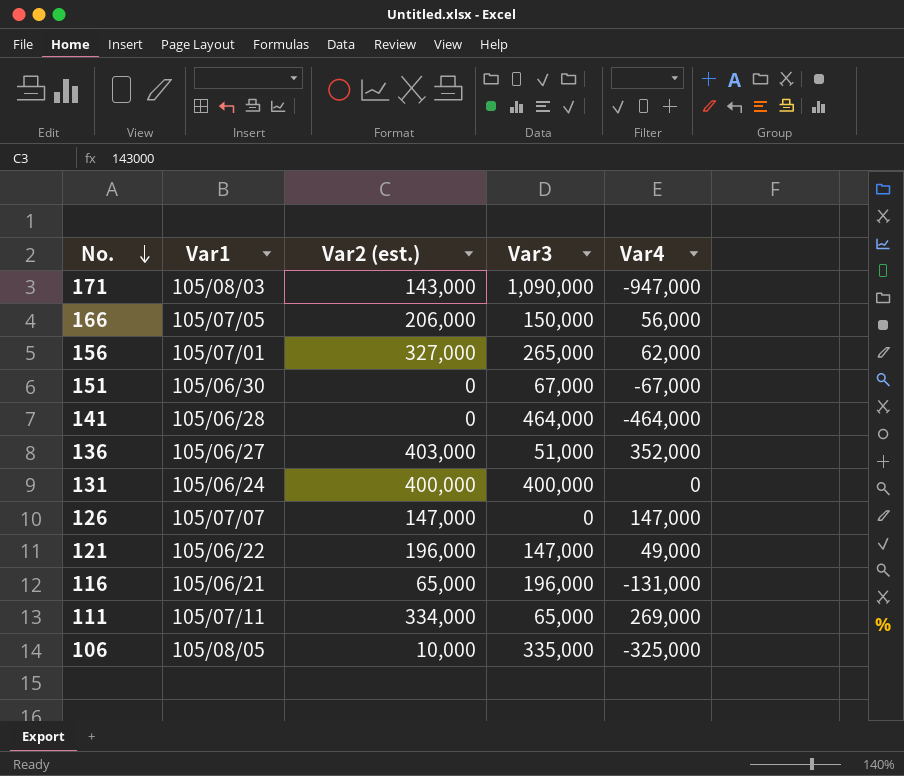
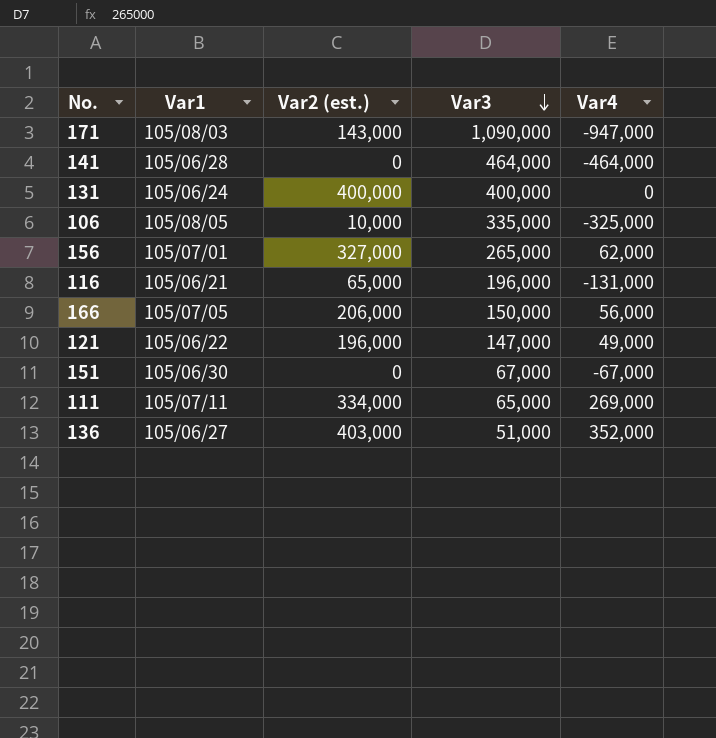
row order: No. descending -> Var3 descending
row 126: 105/07/07 | 147,000 | 0 | 147,000 -> none

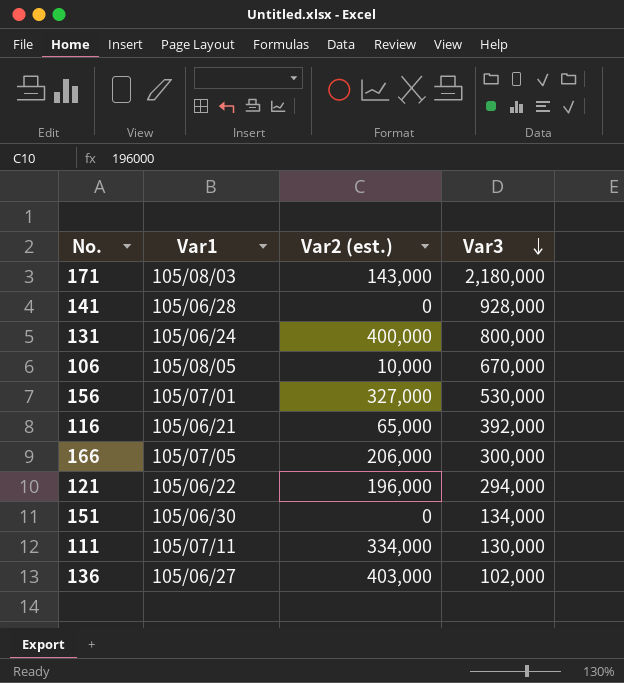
column Var4 | formula: [Var2 (est.)] - [Var3] -> none
171 | Var3: 1,090,000 -> 2,180,000
141 | Var3: 464,000 -> 928,000
131 | Var3: 400,000 -> 800,000
106 | Var3: 335,000 -> 670,000
156 | Var3: 265,000 -> 530,000
116 | Var3: 196,000 -> 392,000
166 | Var3: 150,000 -> 300,000
121 | Var3: 147,000 -> 294,000
151 | Var3: 67,000 -> 134,000
111 | Var3: 65,000 -> 130,000
136 | Var3: 51,000 -> 102,000

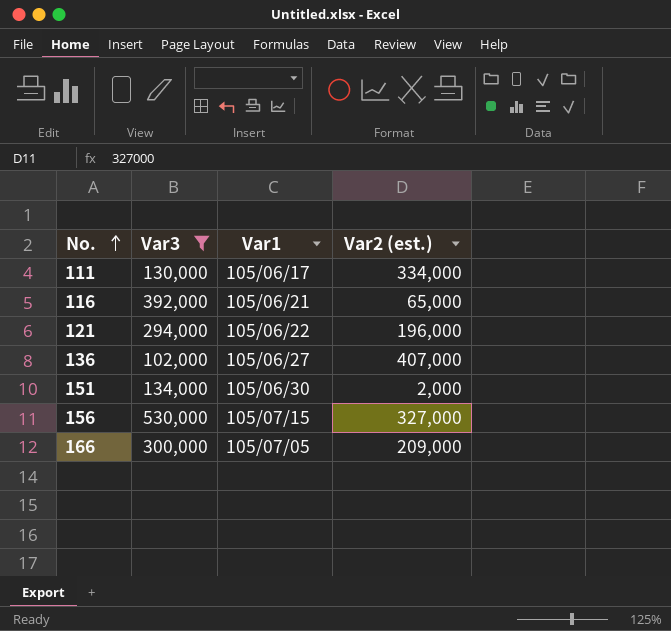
filter: none -> Var3 <= 530,000
row order: Var3 descending -> No. ascending
column Var3 | position: 4 -> 2
111 | Var1: 105/07/11 -> 105/06/17
136 | Var2 (est.): 403,000 -> 407,000
151 | Var2 (est.): 0 -> 2,000
156 | Var1: 105/07/01 -> 105/07/15
166 | Var2 (est.): 206,000 -> 209,000

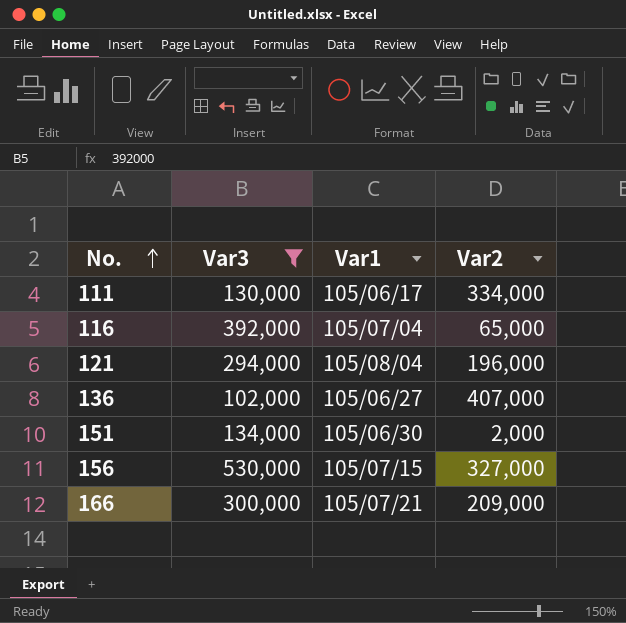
column name: Var2 (est.) -> Var2
116 | Var1: 105/06/21 -> 105/07/04
121 | Var1: 105/06/22 -> 105/08/04
166 | Var1: 105/07/05 -> 105/07/21

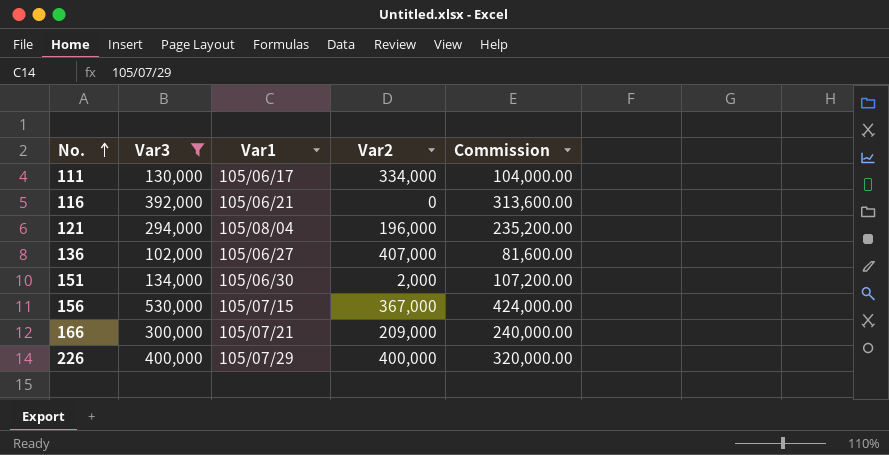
column Commission | formula: none -> [Var3] * 0.8
116 | Var1: 105/07/04 -> 105/06/21
116 | Var2: 65,000 -> 0
156 | Var2: 327,000 -> 367,000
row 226: none -> 400,000 | 105/07/29 | 400,000 | 320,000.00

